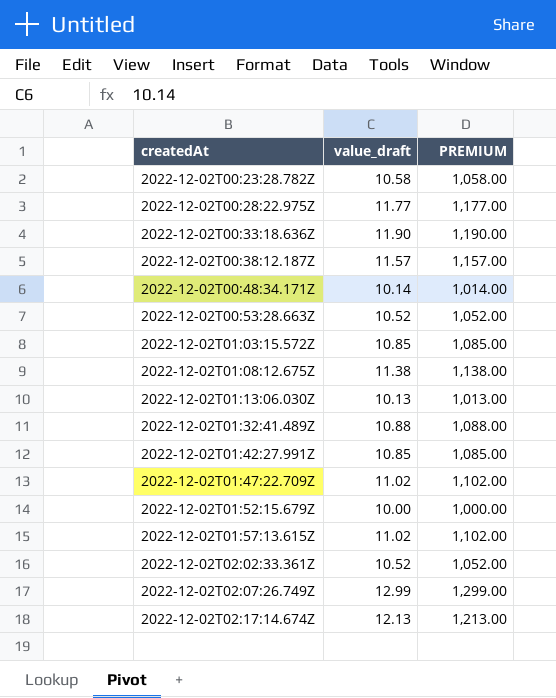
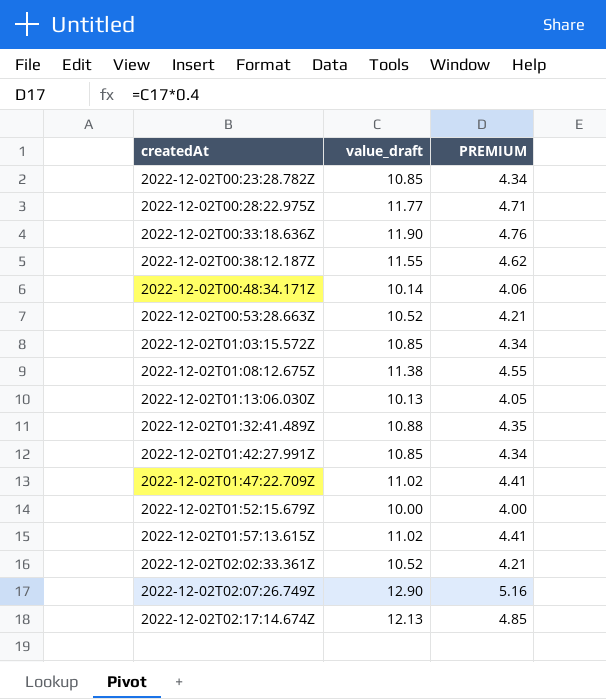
column PREMIUM | formula: [value_draft] * 100 -> [value_draft] * 0.4
2022-12-02T00:23:28.782Z | value_draft: 10.58 -> 10.85
2022-12-02T00:38:12.187Z | value_draft: 11.57 -> 11.55
2022-12-02T02:07:26.749Z | value_draft: 12.99 -> 12.90

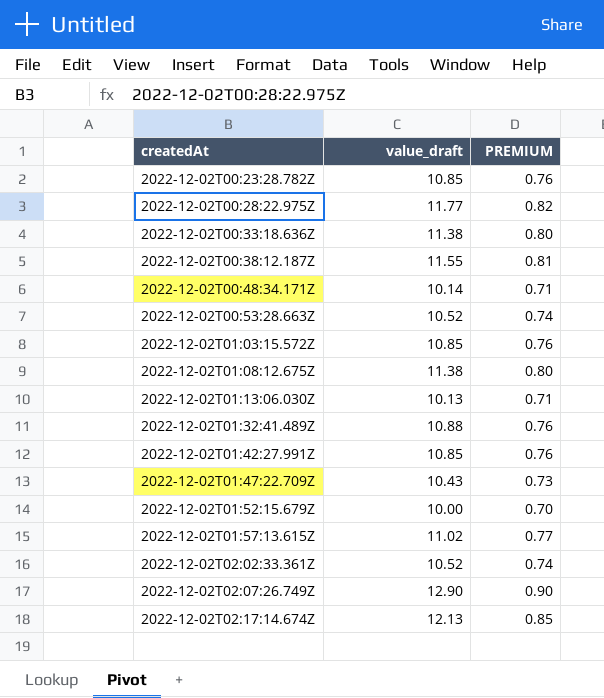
column PREMIUM | formula: [value_draft] * 0.4 -> [value_draft] * 0.07
2022-12-02T00:33:18.636Z | value_draft: 11.90 -> 11.38
2022-12-02T01:47:22.709Z | value_draft: 11.02 -> 10.43

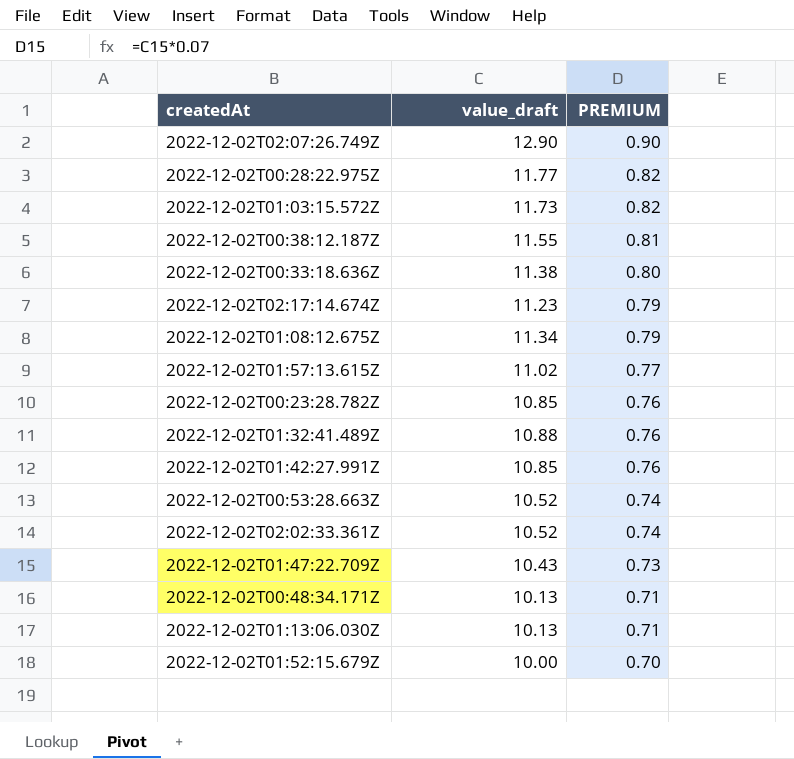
row order: createdAt ascending -> PREMIUM descending
2022-12-02T01:03:15.572Z | value_draft: 10.85 -> 11.73
2022-12-02T01:03:15.572Z | PREMIUM: 0.76 -> 0.82
2022-12-02T02:17:14.674Z | value_draft: 12.13 -> 11.23
2022-12-02T02:17:14.674Z | PREMIUM: 0.85 -> 0.79
2022-12-02T01:08:12.675Z | value_draft: 11.38 -> 11.34
2022-12-02T01:08:12.675Z | PREMIUM: 0.80 -> 0.79
2022-12-02T00:48:34.171Z | value_draft: 10.14 -> 10.13

